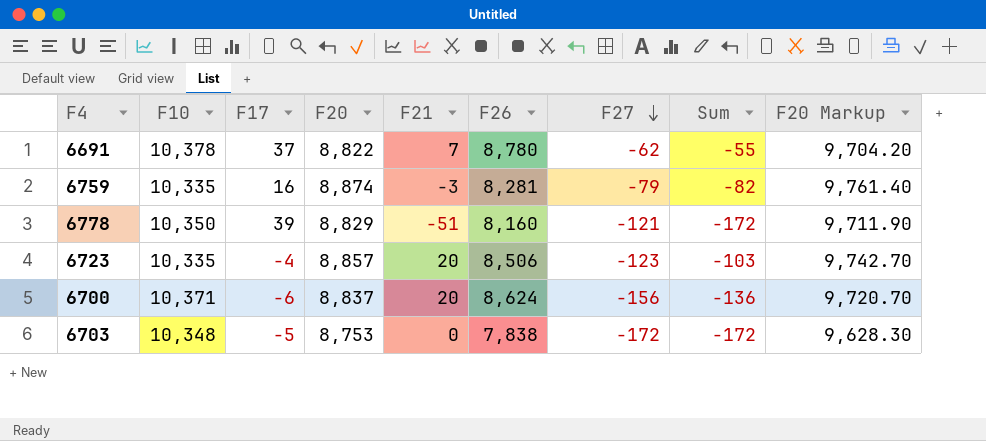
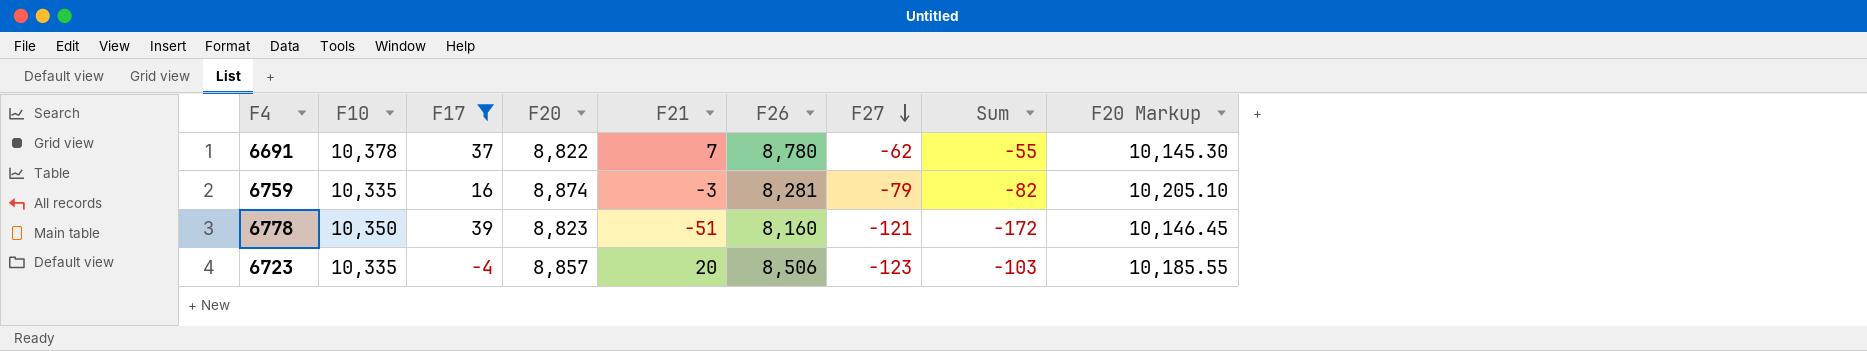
filter: none -> F17 >= -4
column F20 Markup | formula: [F20] * 1.1 -> [F20] * 1.15
6778 | F20: 8,829 -> 8,823

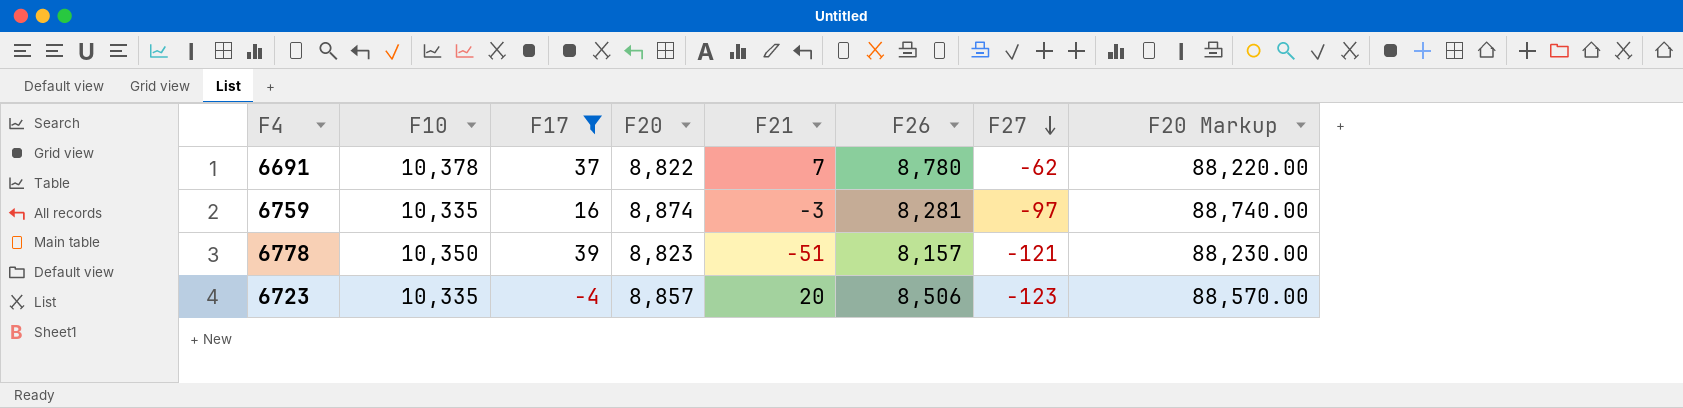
column Sum | formula: [F21] + [F27] -> none
column F20 Markup | formula: [F20] * 1.15 -> [F20] * 10
6759 | F27: -79 -> -97
6778 | F26: 8,160 -> 8,157

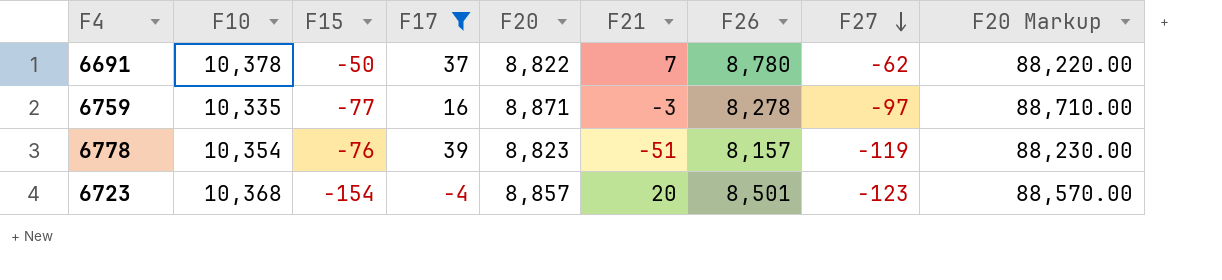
column F15 | position: none -> 3
6759 | F20: 8,874 -> 8,871
6759 | F26: 8,281 -> 8,278
6759 | F20 Markup: 88,740.00 -> 88,710.00
6778 | F10: 10,350 -> 10,354
6778 | F27: -121 -> -119
6723 | F10: 10,335 -> 10,368
6723 | F26: 8,506 -> 8,501

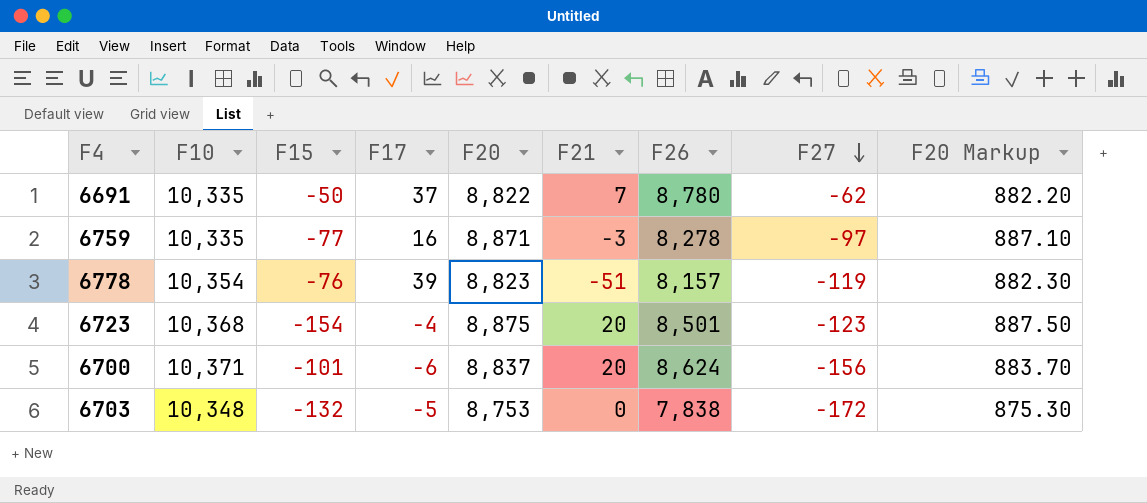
filter: F17 >= -4 -> none
column F20 Markup | formula: [F20] * 10 -> [F20] * 0.1
6691 | F10: 10,378 -> 10,335
6723 | F20: 8,857 -> 8,875

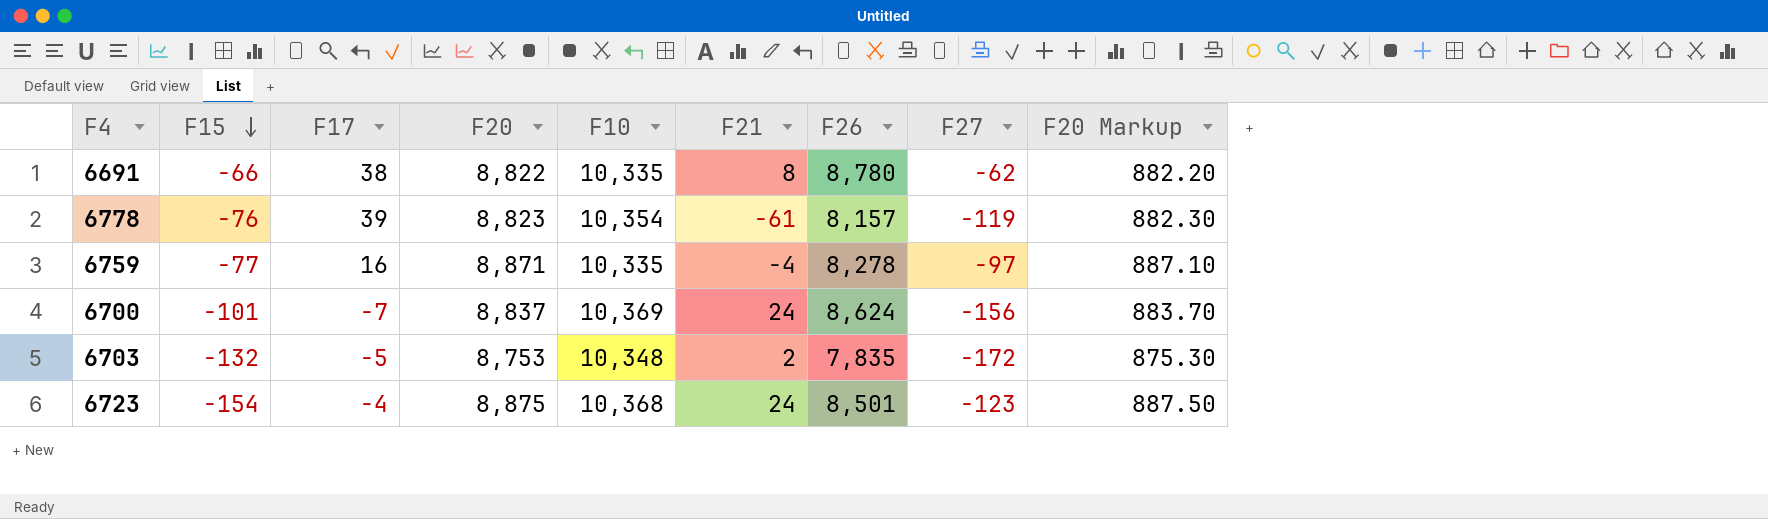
row order: F27 descending -> F15 descending
column F10 | position: 2 -> 5
6691 | F15: -50 -> -66
6691 | F17: 37 -> 38
6691 | F21: 7 -> 8
6778 | F21: -51 -> -61
6759 | F21: -3 -> -4
6700 | F17: -6 -> -7
6700 | F10: 10,371 -> 10,369
6700 | F21: 20 -> 24
6703 | F21: 0 -> 2
6703 | F26: 7,838 -> 7,835
6723 | F21: 20 -> 24

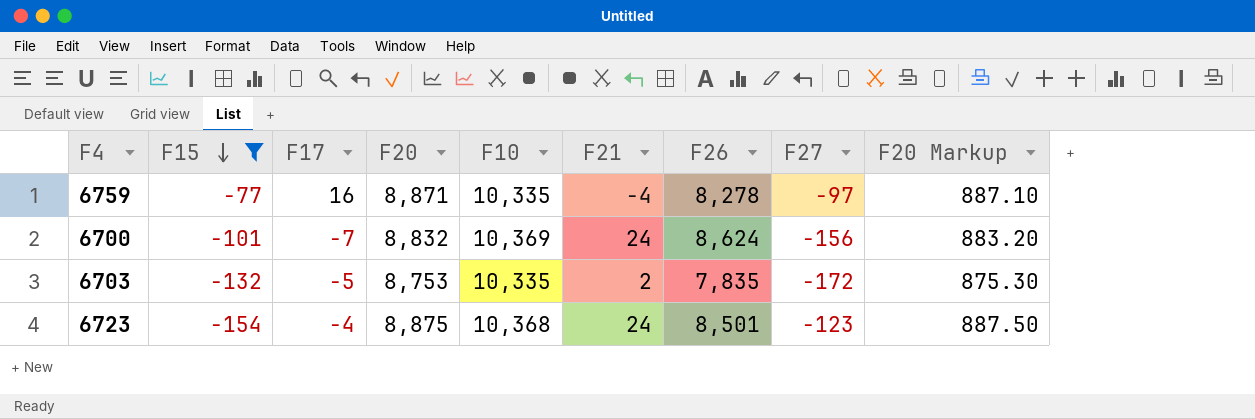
filter: none -> F15 <= -77
6700 | F20: 8,837 -> 8,832
6700 | F20 Markup: 883.70 -> 883.20
6703 | F10: 10,348 -> 10,335

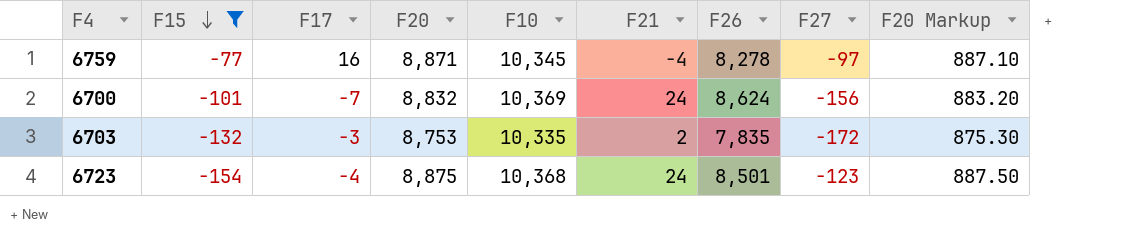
6759 | F10: 10,335 -> 10,345
6703 | F17: -5 -> -3

